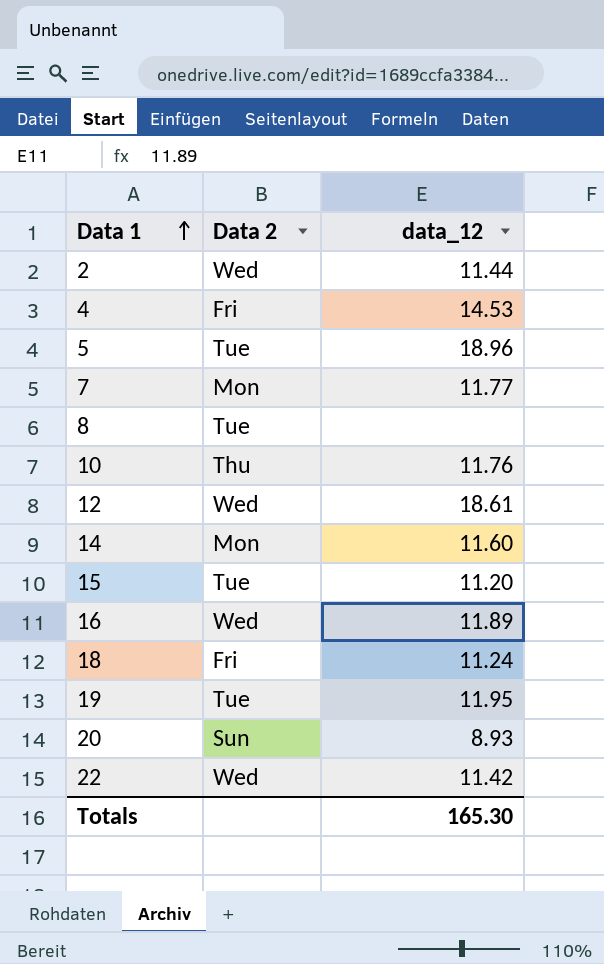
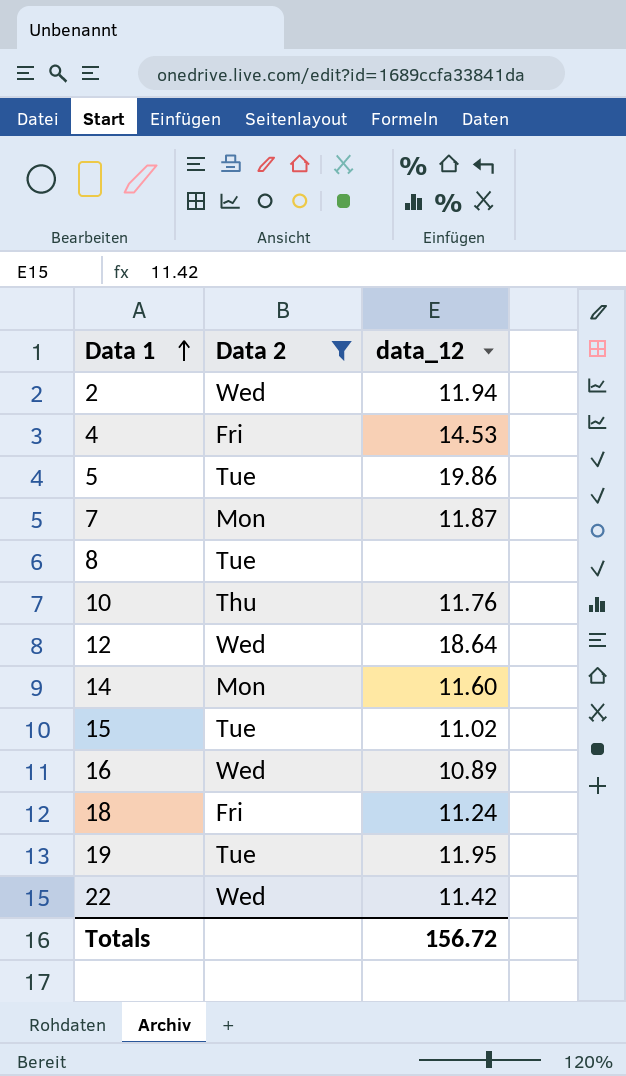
filter: none -> Data 2 != Sun
2 | data_12: 11.44 -> 11.94
5 | data_12: 18.96 -> 19.86
7 | data_12: 11.77 -> 11.87
12 | data_12: 18.61 -> 18.64
15 | data_12: 11.20 -> 11.02
16 | data_12: 11.89 -> 10.89
Totals | data_12: 165.30 -> 156.72

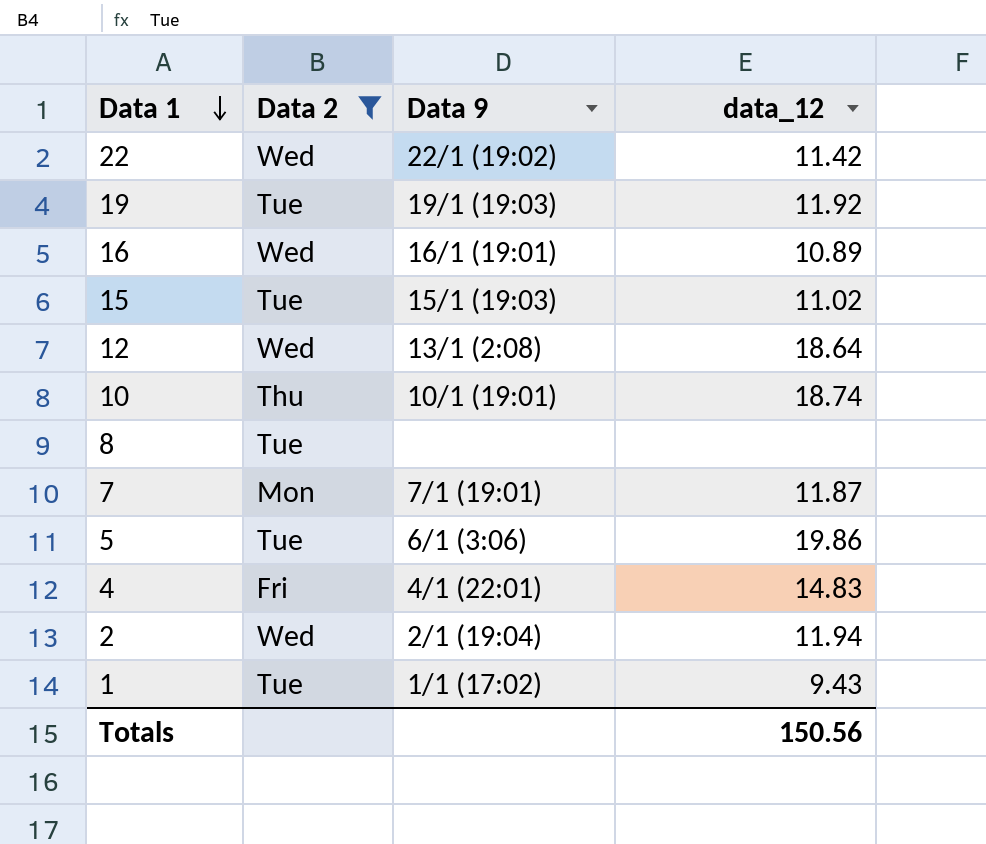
row order: Data 1 ascending -> Data 1 descending
column Data 9 | position: none -> 3
row 14: Mon | 11.60 -> none
row 18: Fri | 11.24 -> none
19 | data_12: 11.95 -> 11.92
10 | data_12: 11.76 -> 18.74
4 | data_12: 14.53 -> 14.83
row 1: none -> Tue | 1/1 (17:02) | 9.43
Totals | data_12: 156.72 -> 150.56

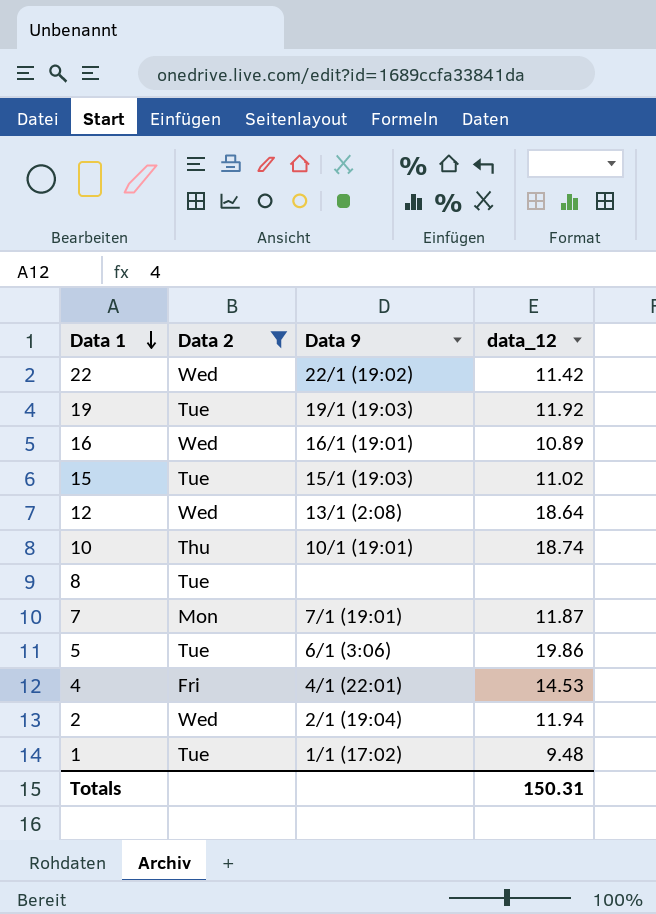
4 | data_12: 14.83 -> 14.53
1 | data_12: 9.43 -> 9.48
Totals | data_12: 150.56 -> 150.31

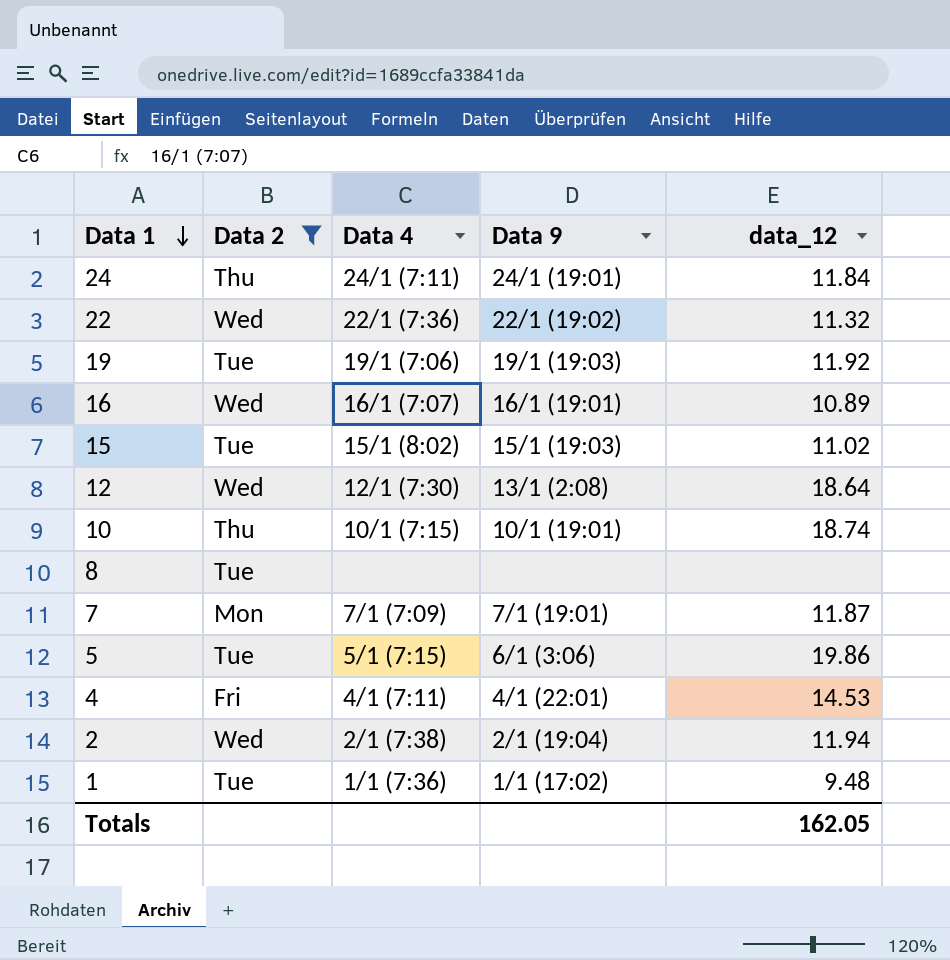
column Data 4 | position: none -> 3
row 24: none -> Thu | 24/1 (7:11) | 24/1 (19:01) | 11.84
22 | data_12: 11.42 -> 11.32
Totals | data_12: 150.31 -> 162.05

